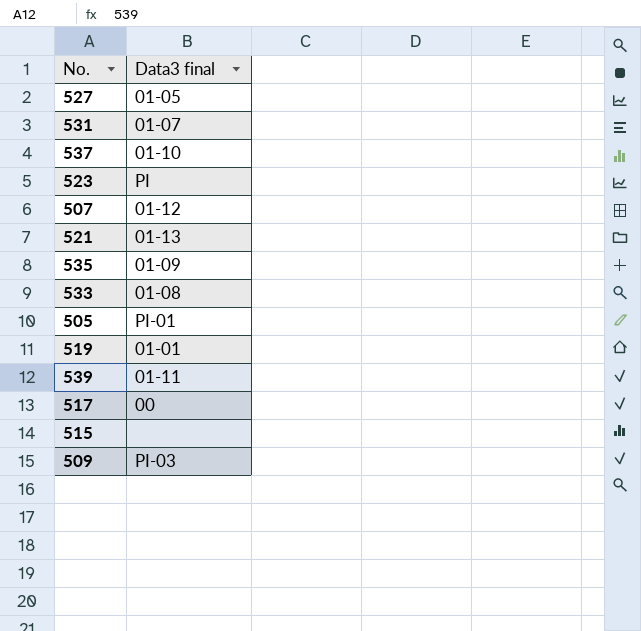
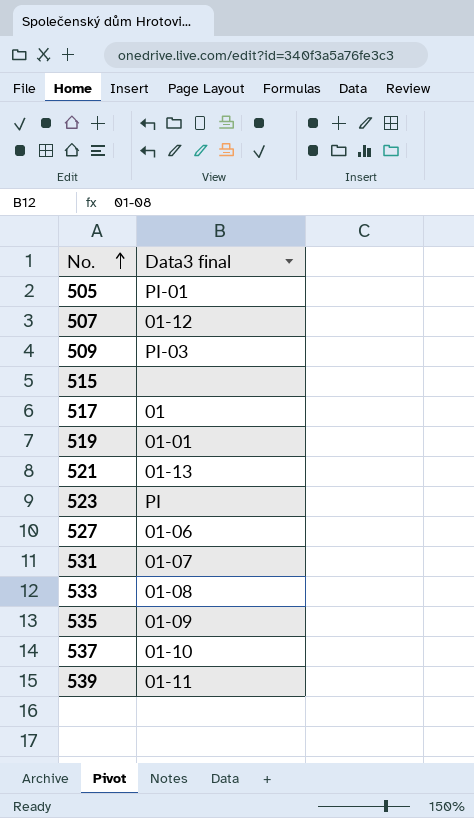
row order: none -> No. ascending
517 | Data3 final: 00 -> 01
527 | Data3 final: 01-05 -> 01-06

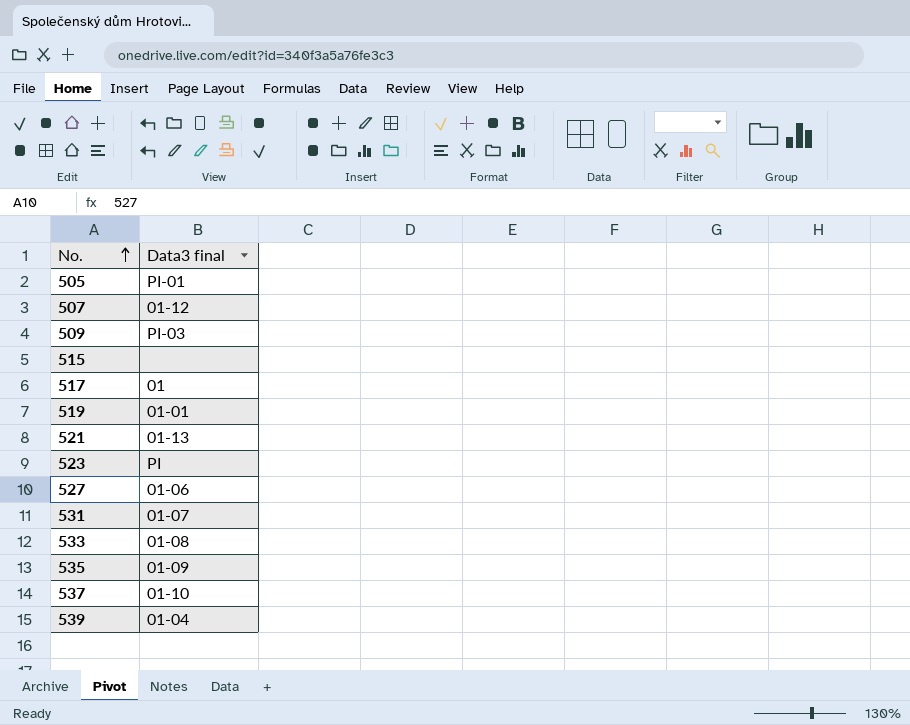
539 | Data3 final: 01-11 -> 01-04

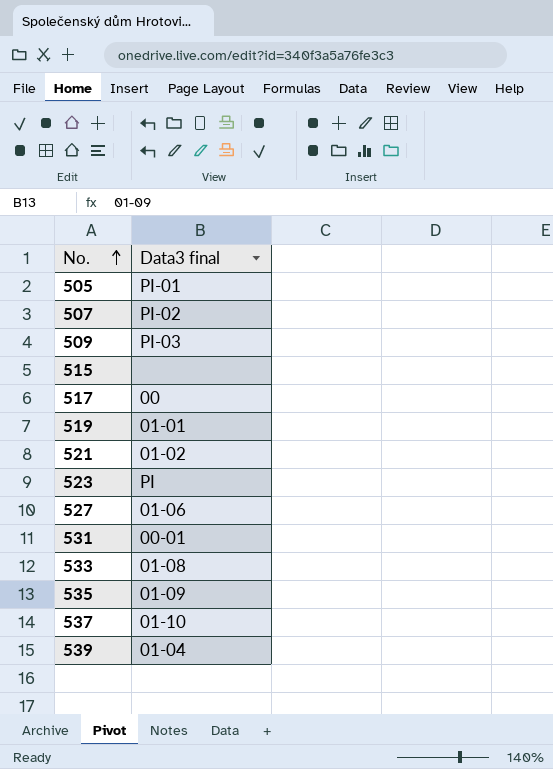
507 | Data3 final: 01-12 -> PI-02
517 | Data3 final: 01 -> 00
521 | Data3 final: 01-13 -> 01-02
531 | Data3 final: 01-07 -> 00-01

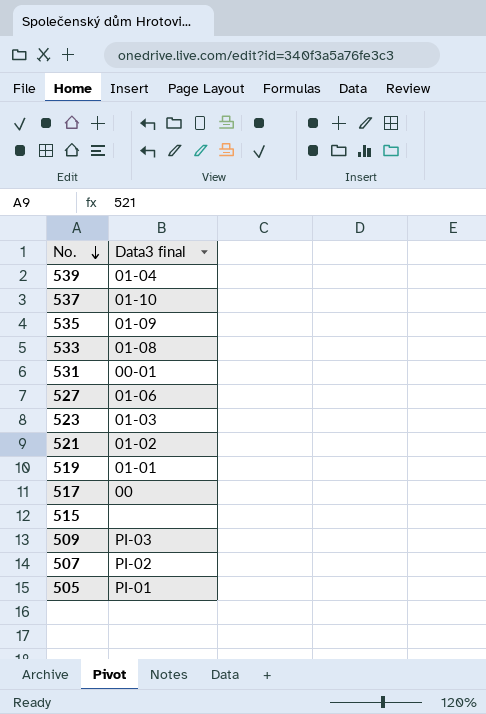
row order: No. ascending -> No. descending
523 | Data3 final: PI -> 01-03

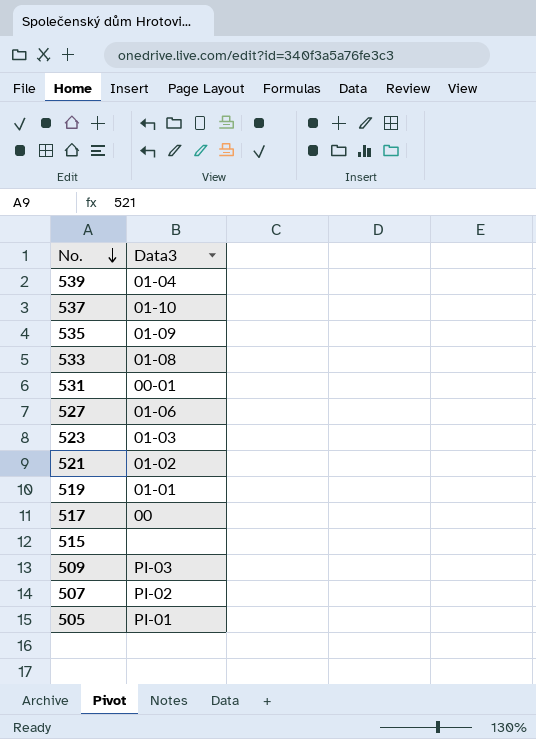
column name: Data3 final -> Data3

